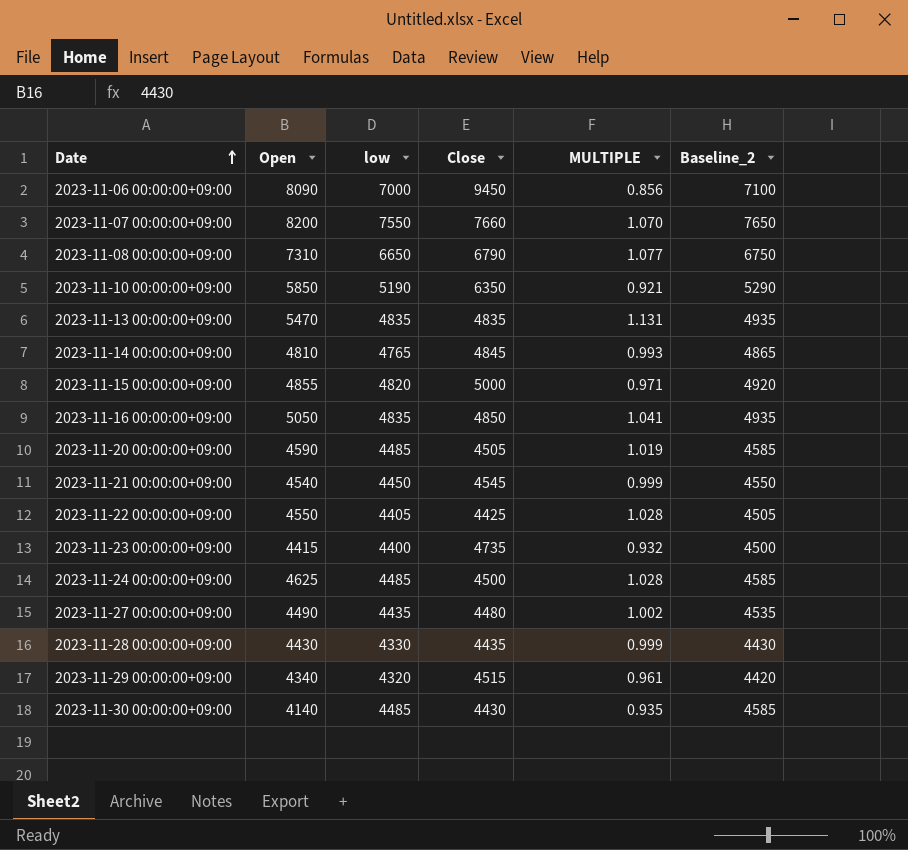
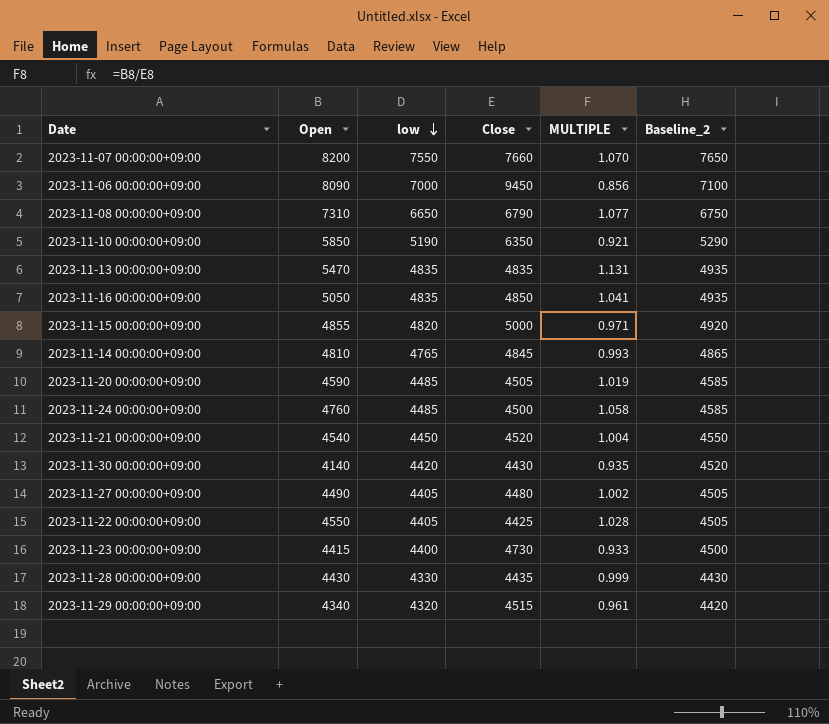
row order: Date ascending -> low descending
2023-11-24 00:00:00+09:00 | Open: 4625 -> 4760
2023-11-24 00:00:00+09:00 | MULTIPLE: 1.028 -> 1.058
2023-11-21 00:00:00+09:00 | Close: 4545 -> 4520
2023-11-21 00:00:00+09:00 | MULTIPLE: 0.999 -> 1.004
2023-11-30 00:00:00+09:00 | low: 4485 -> 4420
2023-11-30 00:00:00+09:00 | Baseline_2: 4585 -> 4520
2023-11-27 00:00:00+09:00 | low: 4435 -> 4405
2023-11-27 00:00:00+09:00 | Baseline_2: 4535 -> 4505
2023-11-23 00:00:00+09:00 | Close: 4735 -> 4730
2023-11-23 00:00:00+09:00 | MULTIPLE: 0.932 -> 0.933

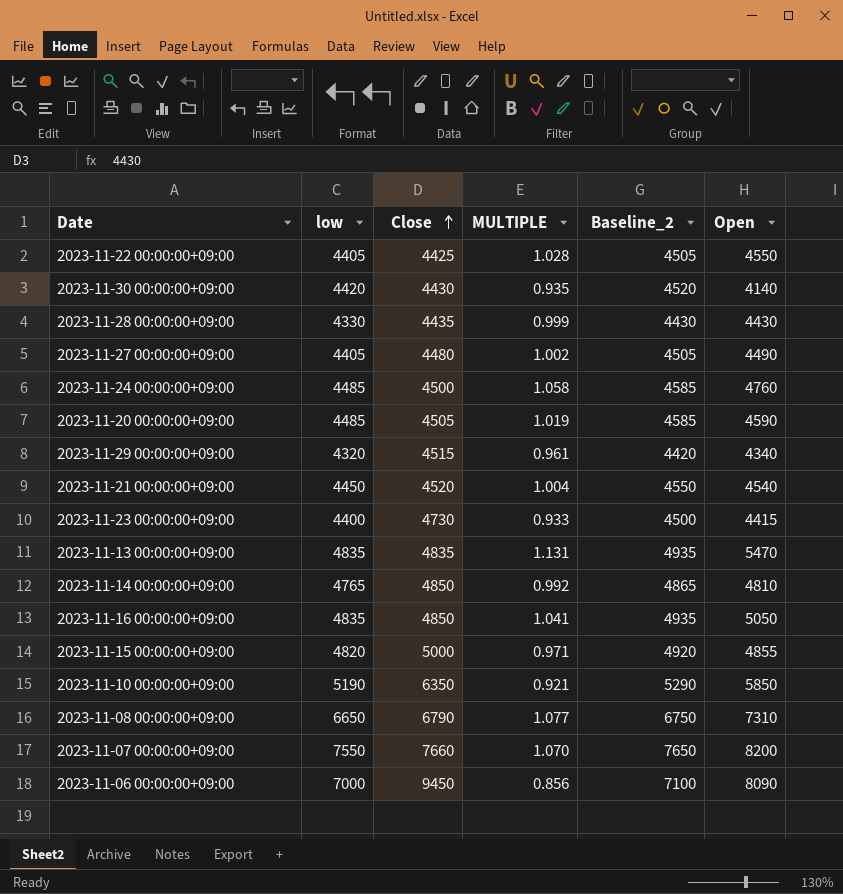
row order: low descending -> Close ascending
column Open | position: 2 -> 6
2023-11-14 00:00:00+09:00 | Close: 4845 -> 4850
2023-11-14 00:00:00+09:00 | MULTIPLE: 0.993 -> 0.992

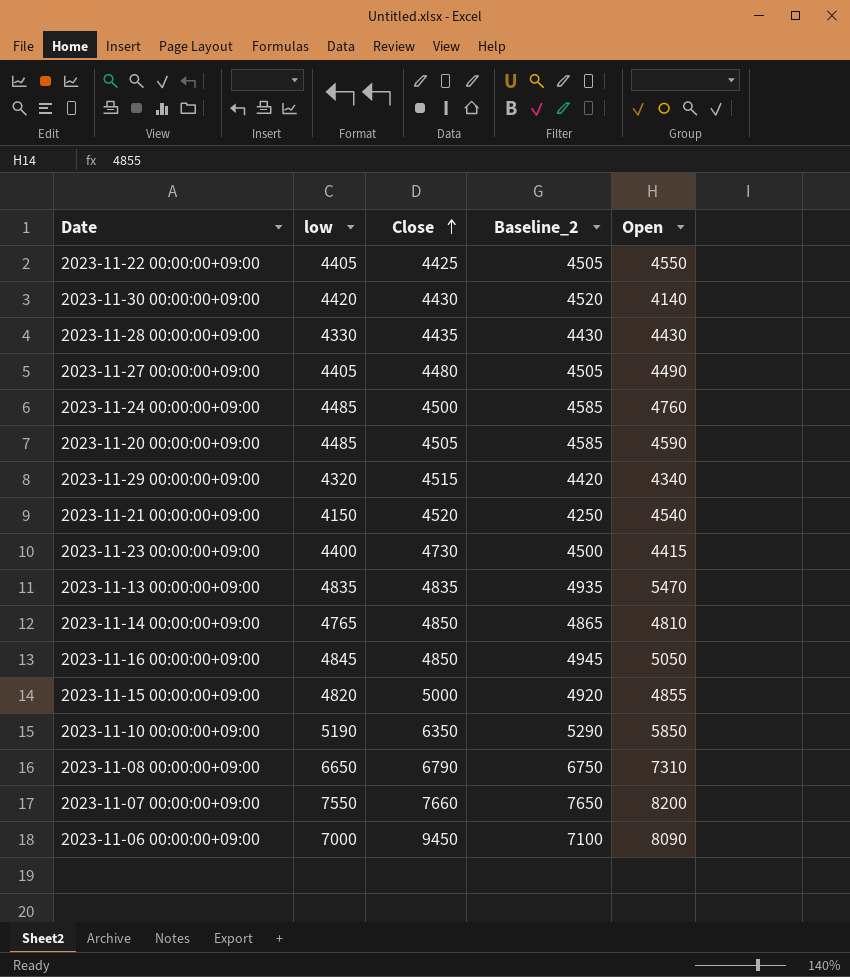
column MULTIPLE | formula: [Open] / [Close] -> none
2023-11-21 00:00:00+09:00 | low: 4450 -> 4150
2023-11-21 00:00:00+09:00 | Baseline_2: 4550 -> 4250
2023-11-16 00:00:00+09:00 | low: 4835 -> 4845
2023-11-16 00:00:00+09:00 | Baseline_2: 4935 -> 4945

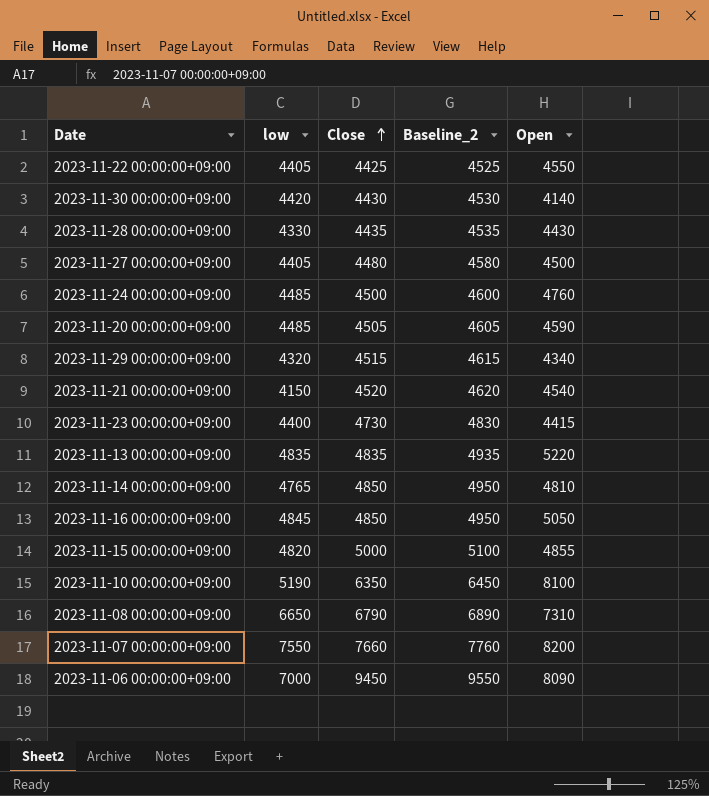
column Baseline_2 | formula: [low] + 100 -> [Close] + 100
2023-11-27 00:00:00+09:00 | Open: 4490 -> 4500
2023-11-13 00:00:00+09:00 | Open: 5470 -> 5220
2023-11-10 00:00:00+09:00 | Open: 5850 -> 8100

